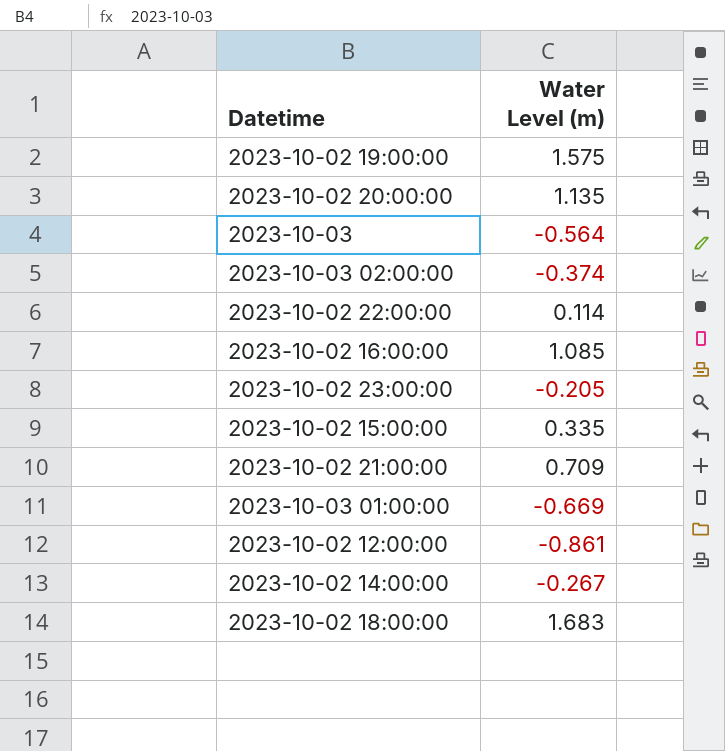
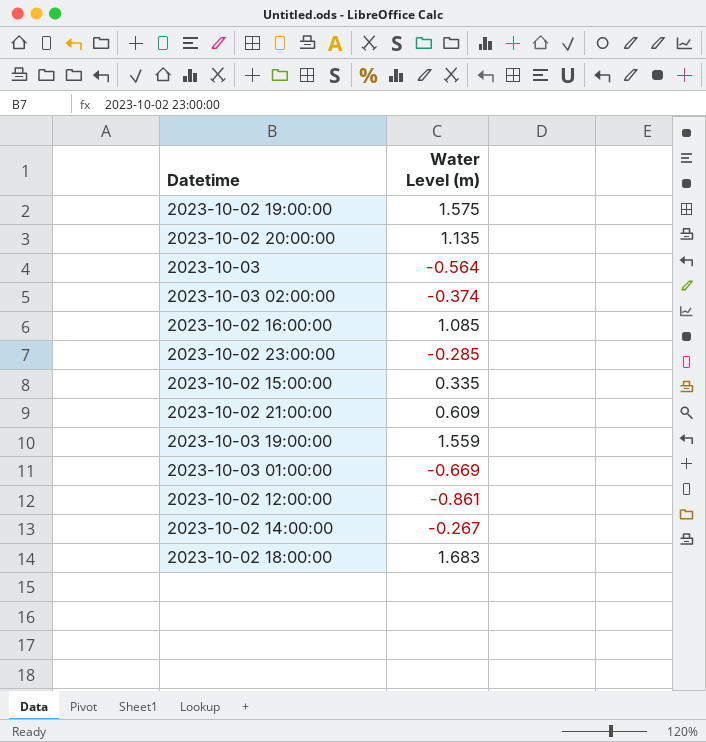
row 2023-10-02 22:00:00: 0.114 -> none
2023-10-02 23:00:00 | Water Level (m): -0.205 -> -0.285
2023-10-02 21:00:00 | Water Level (m): 0.709 -> 0.609
row 2023-10-03 19:00:00: none -> 1.559

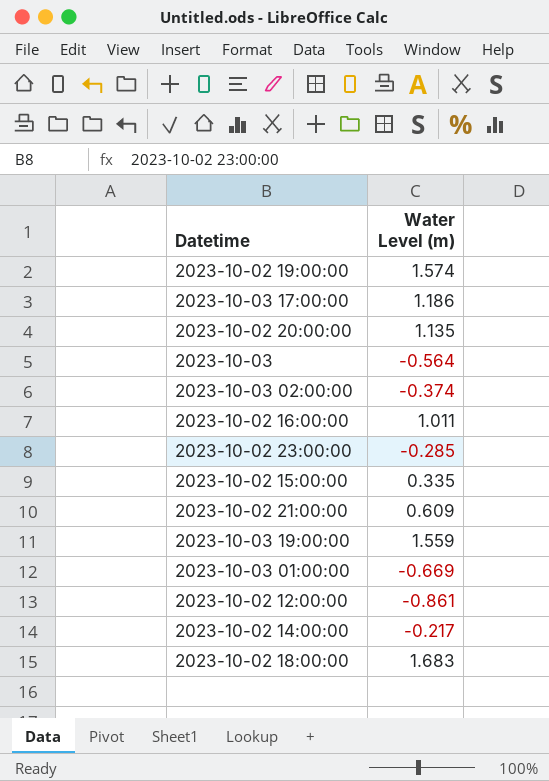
2023-10-02 19:00:00 | Water Level (m): 1.575 -> 1.574
row 2023-10-03 17:00:00: none -> 1.186
2023-10-02 16:00:00 | Water Level (m): 1.085 -> 1.011
2023-10-02 14:00:00 | Water Level (m): -0.267 -> -0.217

